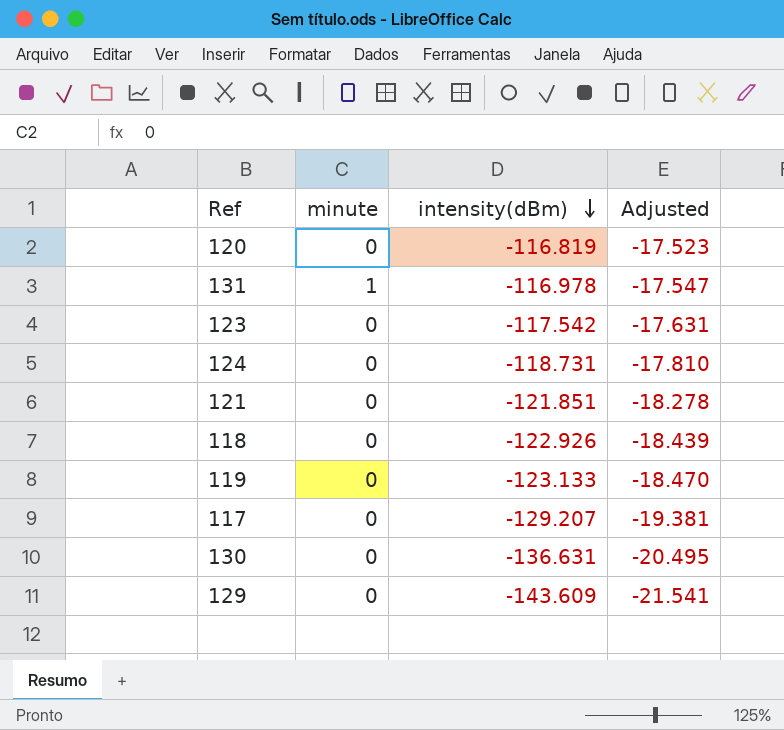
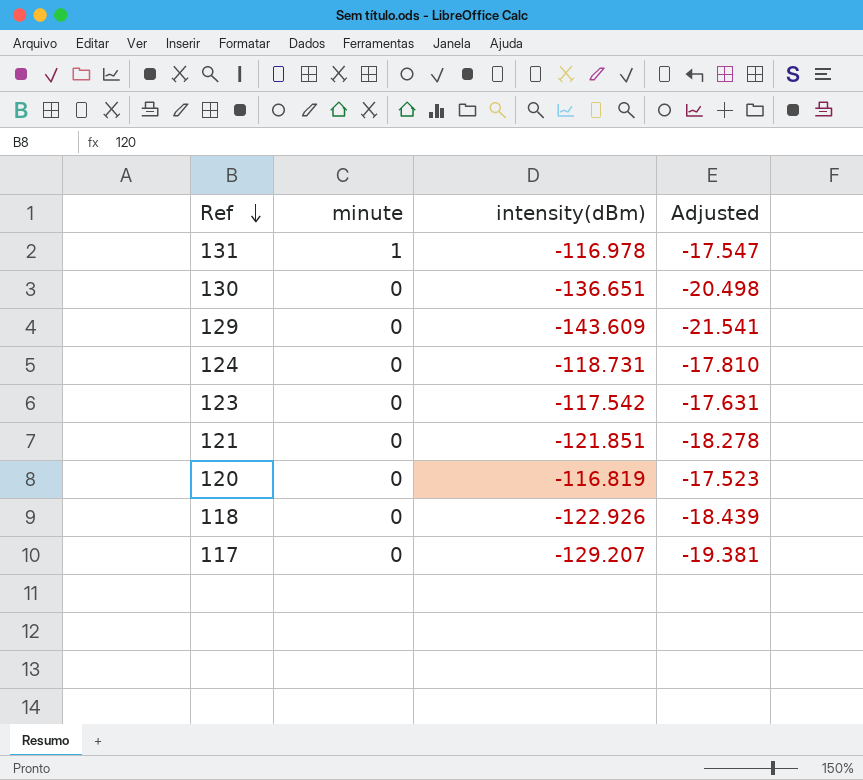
row order: intensity(dBm) descending -> Ref descending
row 119: 0 | -123.133 | -18.470 -> none
130 | intensity(dBm): -136.631 -> -136.651
130 | Adjusted: -20.495 -> -20.498

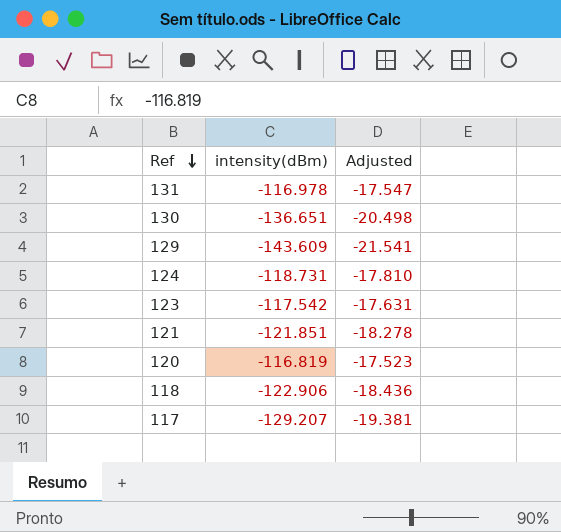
column minute | position: 2 -> none
118 | intensity(dBm): -122.926 -> -122.906
118 | Adjusted: -18.439 -> -18.436

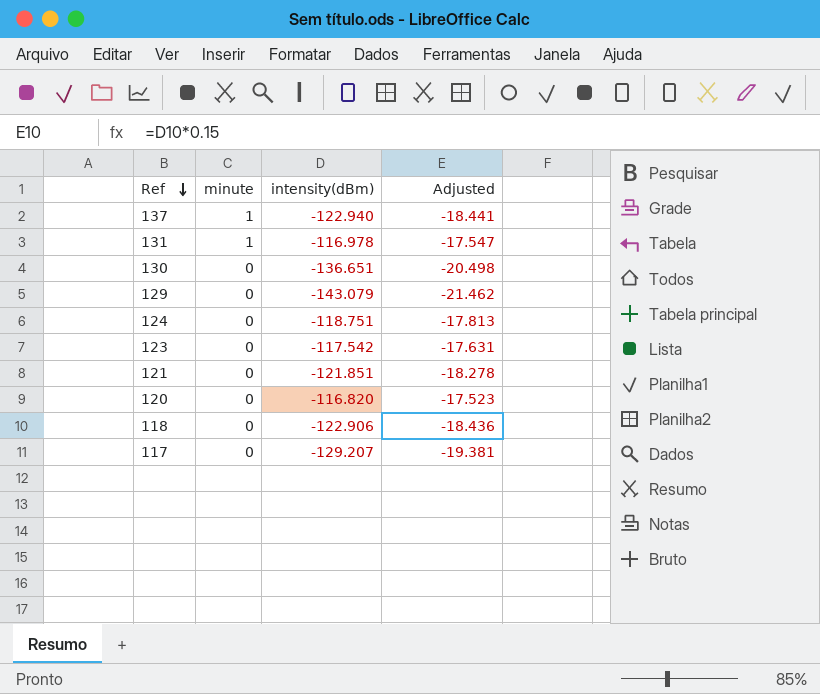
column minute | position: none -> 2
row 137: none -> 1 | -122.940 | -18.441
129 | intensity(dBm): -143.609 -> -143.079
129 | Adjusted: -21.541 -> -21.462
124 | intensity(dBm): -118.731 -> -118.751
124 | Adjusted: -17.810 -> -17.813
120 | intensity(dBm): -116.819 -> -116.820

